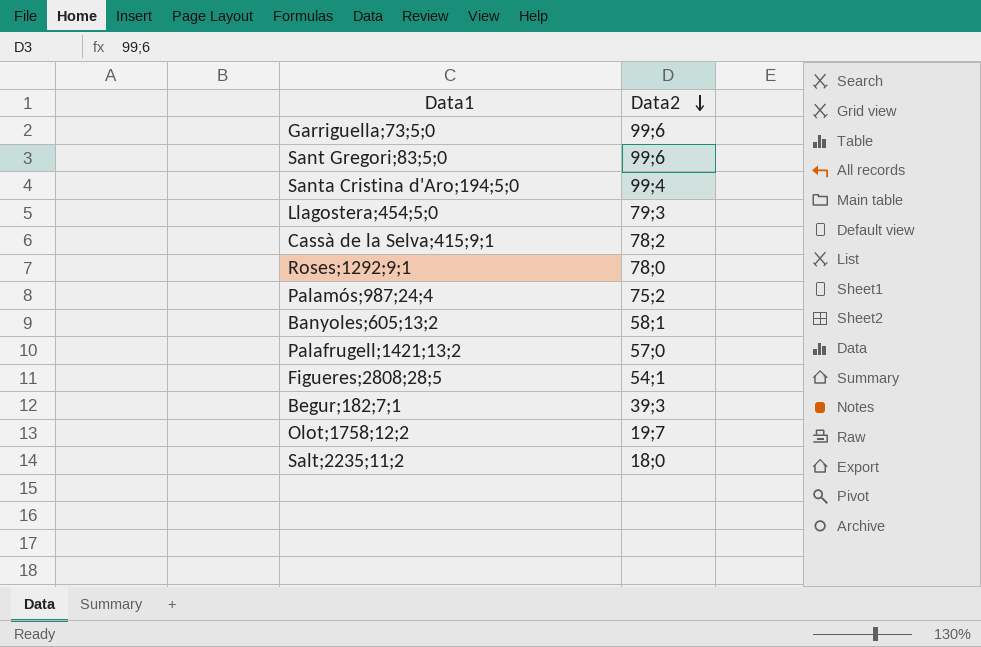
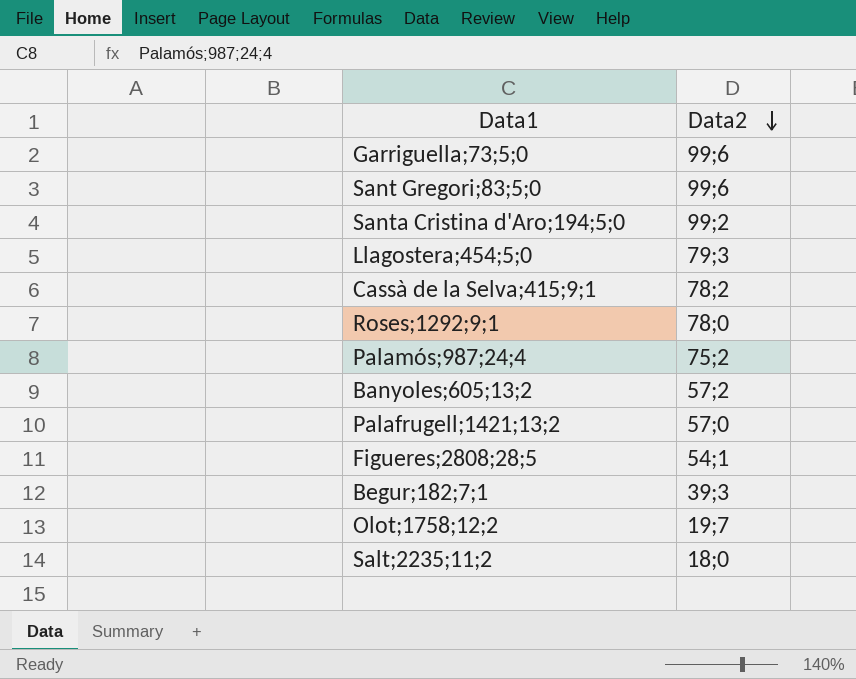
Santa Cristina d'Aro;194;5;0 | Data2: 99;4 -> 99;2
Banyoles;605;13;2 | Data2: 58;1 -> 57;2

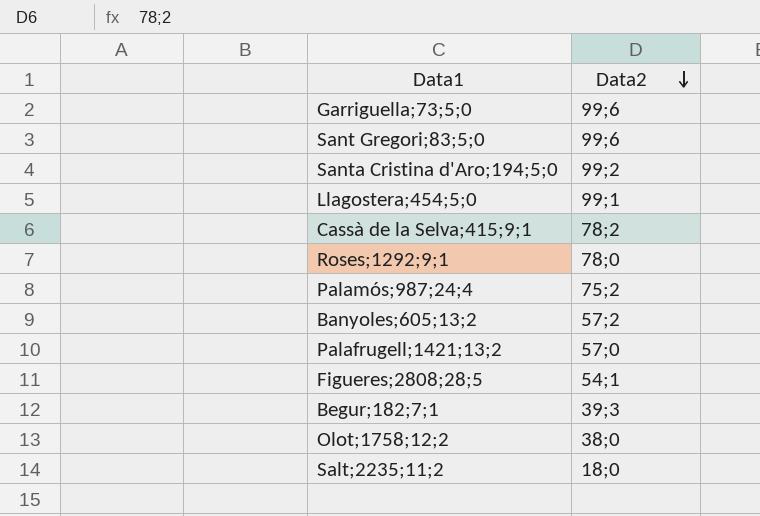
Llagostera;454;5;0 | Data2: 79;3 -> 99;1
Olot;1758;12;2 | Data2: 19;7 -> 38;0

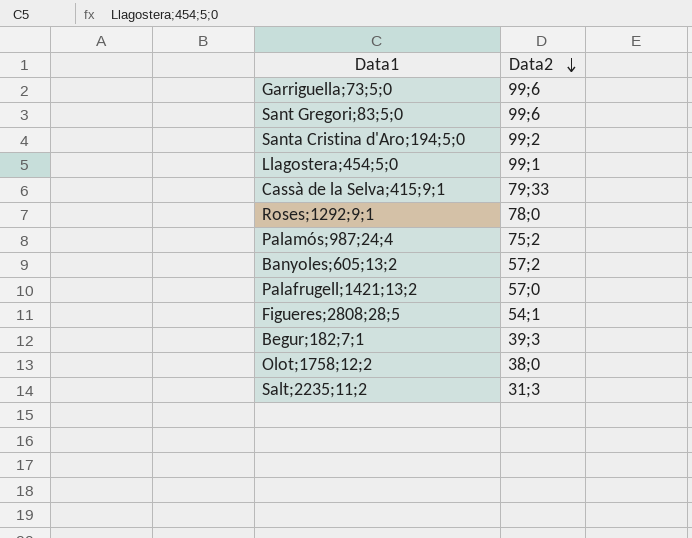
Cassà de la Selva;415;9;1 | Data2: 78;2 -> 79;33
Salt;2235;11;2 | Data2: 18;0 -> 31;3

